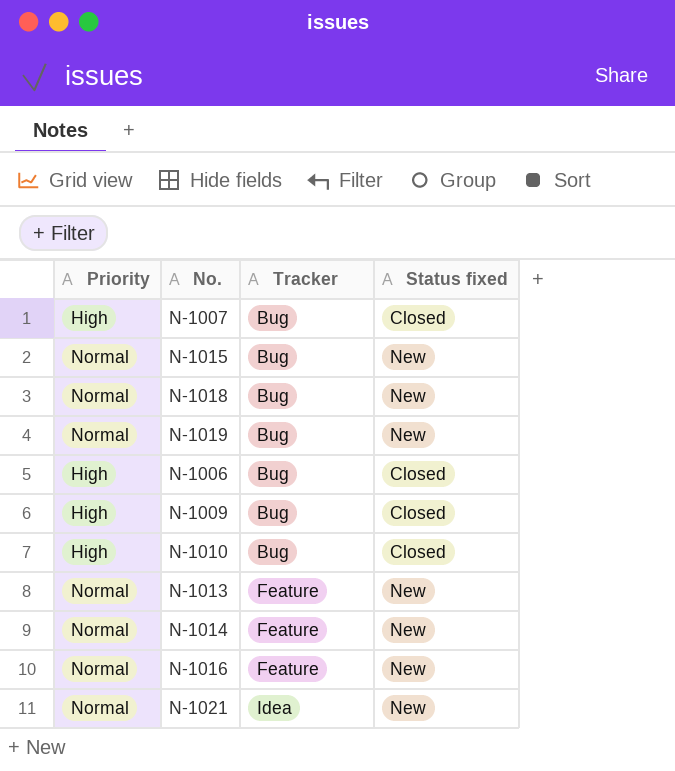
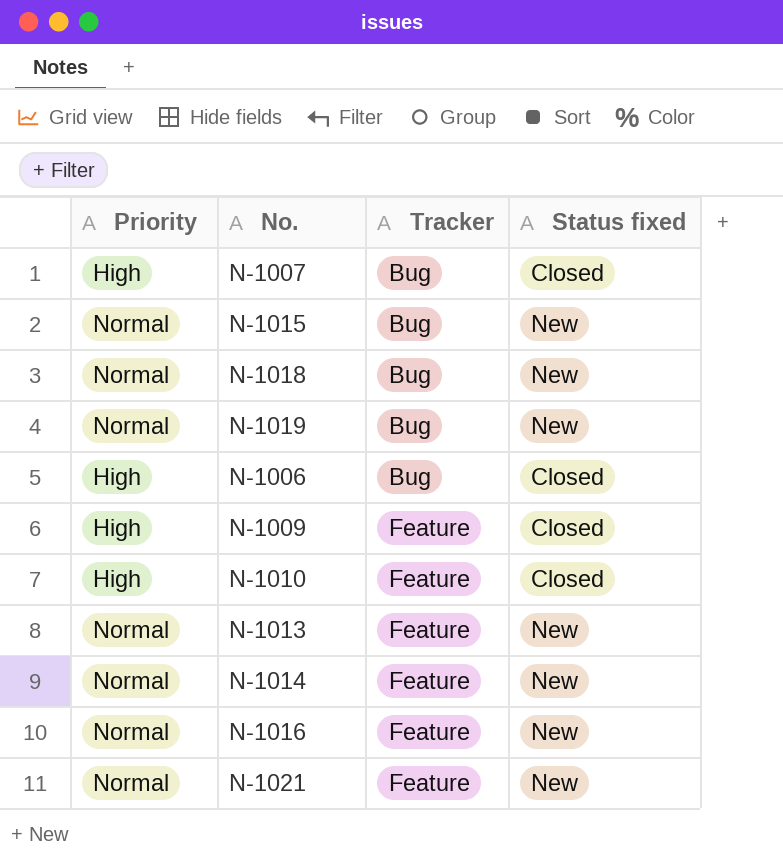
N-1009 | Tracker: Bug -> Feature
N-1010 | Tracker: Bug -> Feature
N-1021 | Tracker: Idea -> Feature

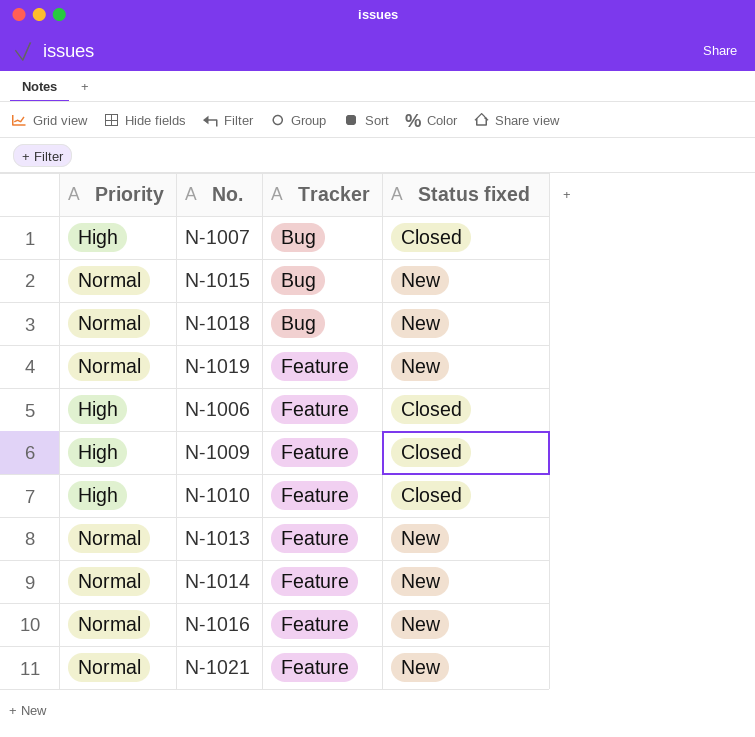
N-1019 | Tracker: Bug -> Feature
N-1006 | Tracker: Bug -> Feature

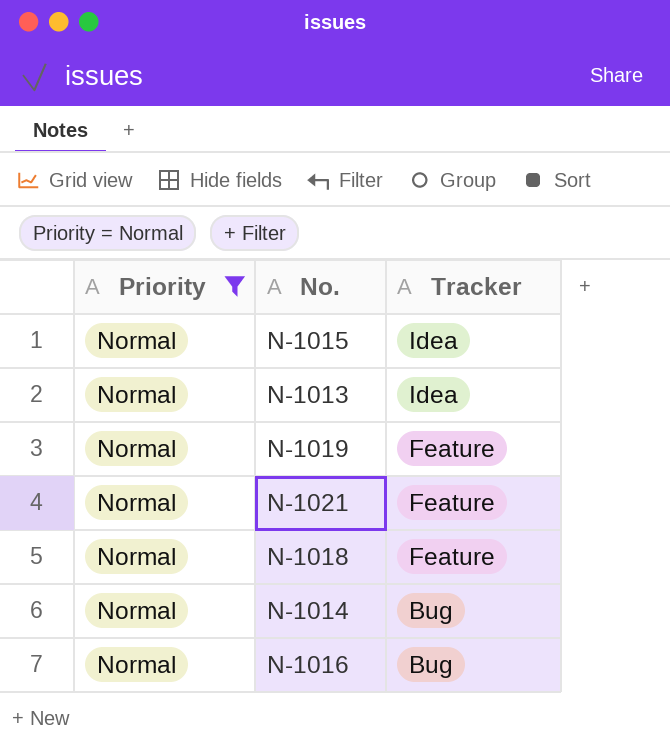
filter: none -> Priority = Normal
row order: Tracker ascending -> Tracker descending
column Status fixed | position: 4 -> none
N-1015 | Tracker: Bug -> Idea
N-1013 | Tracker: Feature -> Idea
N-1018 | Tracker: Bug -> Feature
N-1014 | Tracker: Feature -> Bug
N-1016 | Tracker: Feature -> Bug

